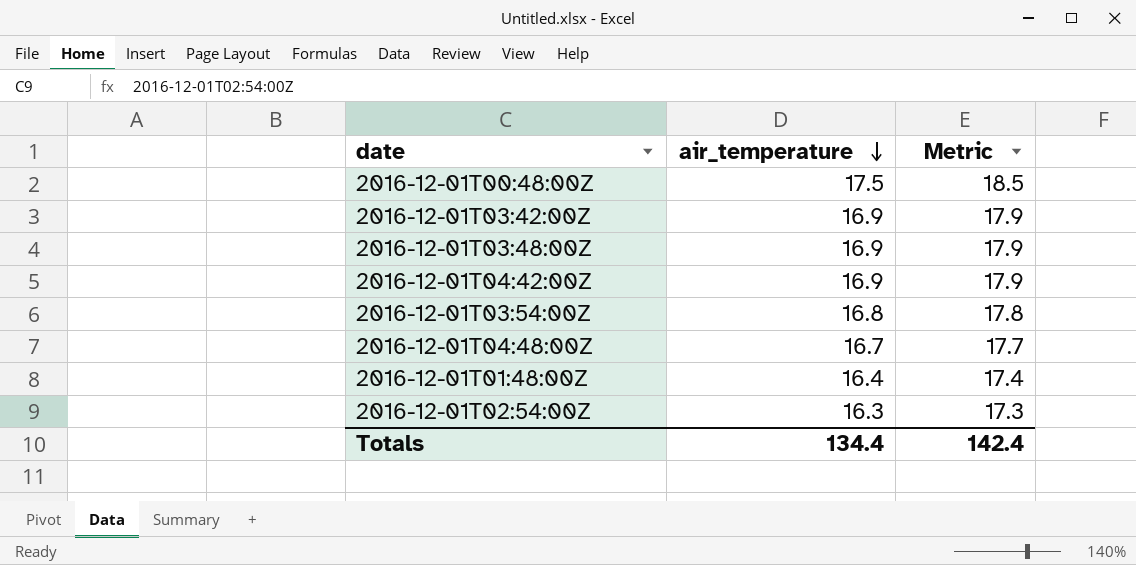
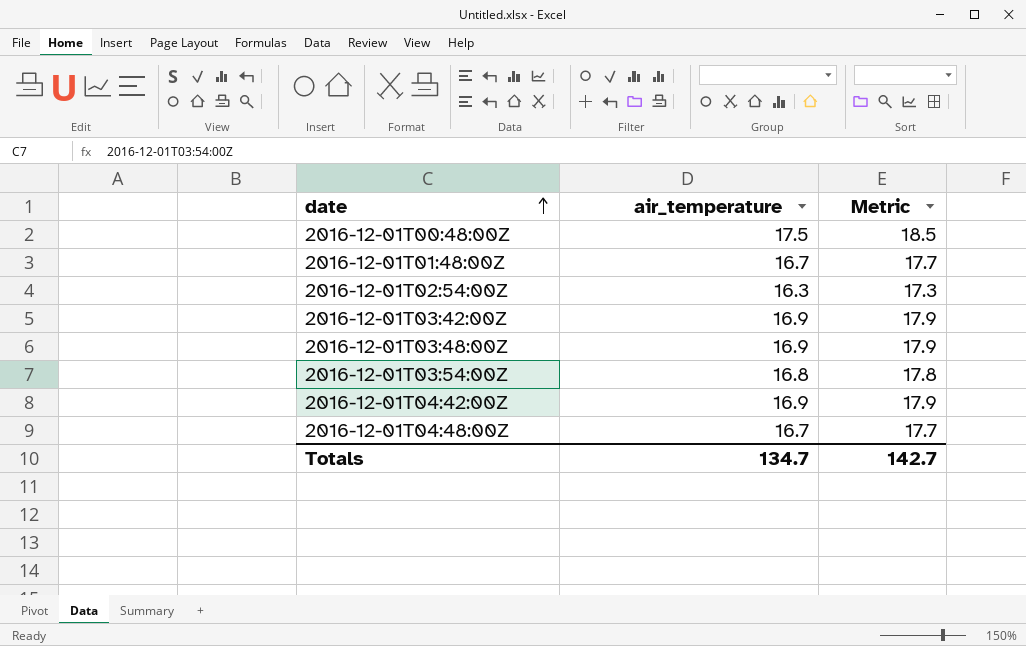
row order: air_temperature descending -> date ascending
2016-12-01T01:48:00Z | air_temperature: 16.4 -> 16.7
2016-12-01T01:48:00Z | Metric: 17.4 -> 17.7
Totals | air_temperature: 134.4 -> 134.7
Totals | Metric: 142.4 -> 142.7

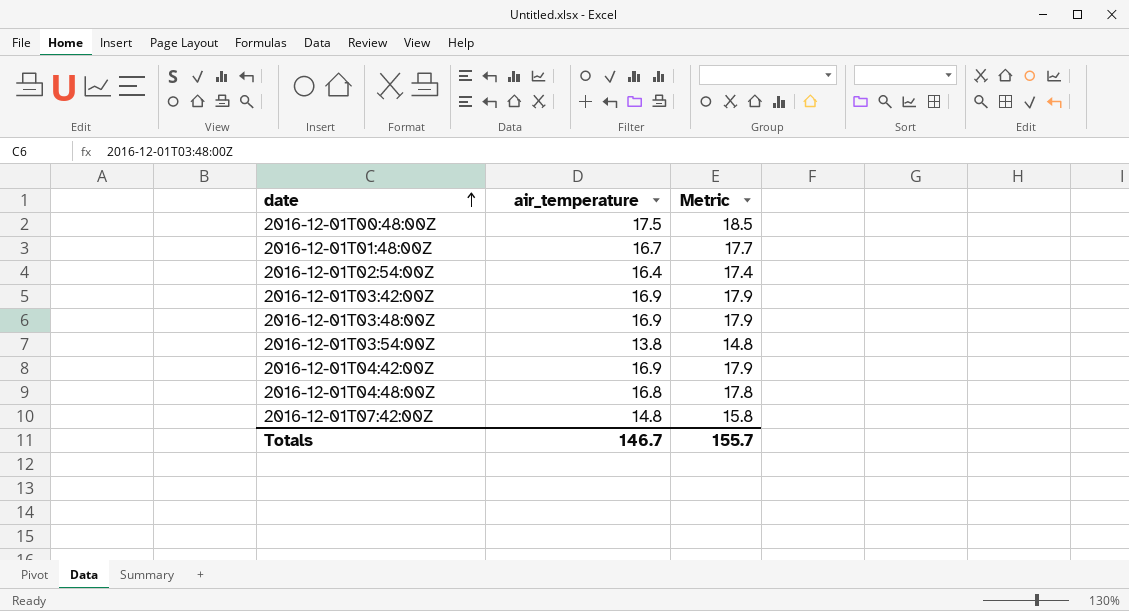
2016-12-01T02:54:00Z | air_temperature: 16.3 -> 16.4
2016-12-01T02:54:00Z | Metric: 17.3 -> 17.4
2016-12-01T03:54:00Z | air_temperature: 16.8 -> 13.8
2016-12-01T03:54:00Z | Metric: 17.8 -> 14.8
2016-12-01T04:48:00Z | air_temperature: 16.7 -> 16.8
2016-12-01T04:48:00Z | Metric: 17.7 -> 17.8
row 2016-12-01T07:42:00Z: none -> 14.8 | 15.8
Totals | air_temperature: 134.7 -> 146.7
Totals | Metric: 142.7 -> 155.7

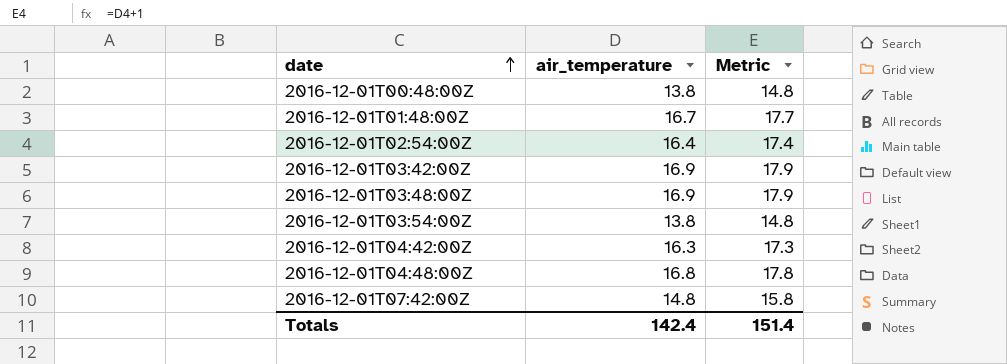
2016-12-01T00:48:00Z | air_temperature: 17.5 -> 13.8
2016-12-01T00:48:00Z | Metric: 18.5 -> 14.8
2016-12-01T04:42:00Z | air_temperature: 16.9 -> 16.3
2016-12-01T04:42:00Z | Metric: 17.9 -> 17.3
Totals | air_temperature: 146.7 -> 142.4
Totals | Metric: 155.7 -> 151.4

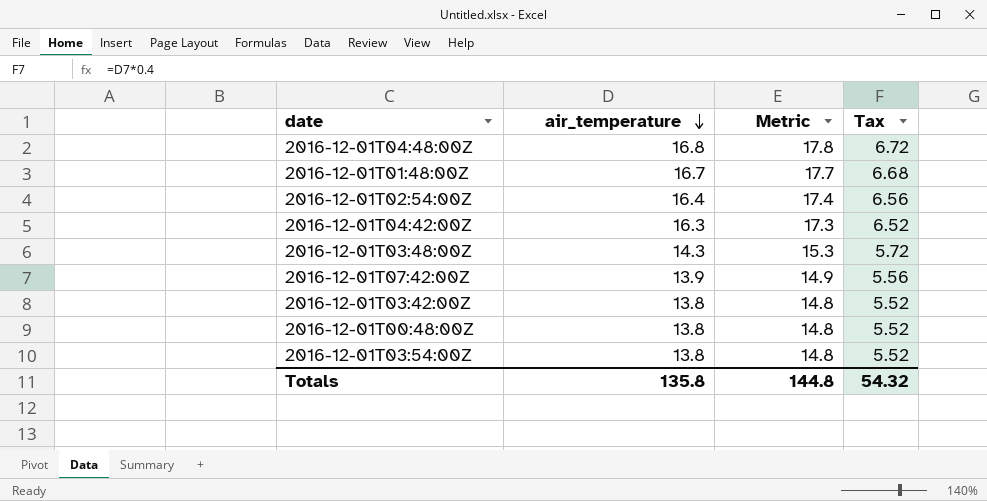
row order: date ascending -> air_temperature descending
column Tax | formula: none -> [air_temperature] * 0.4
2016-12-01T03:48:00Z | air_temperature: 16.9 -> 14.3
2016-12-01T03:48:00Z | Metric: 17.9 -> 15.3
2016-12-01T07:42:00Z | air_temperature: 14.8 -> 13.9
2016-12-01T07:42:00Z | Metric: 15.8 -> 14.9
2016-12-01T03:42:00Z | air_temperature: 16.9 -> 13.8
2016-12-01T03:42:00Z | Metric: 17.9 -> 14.8
Totals | air_temperature: 142.4 -> 135.8
Totals | Metric: 151.4 -> 144.8

